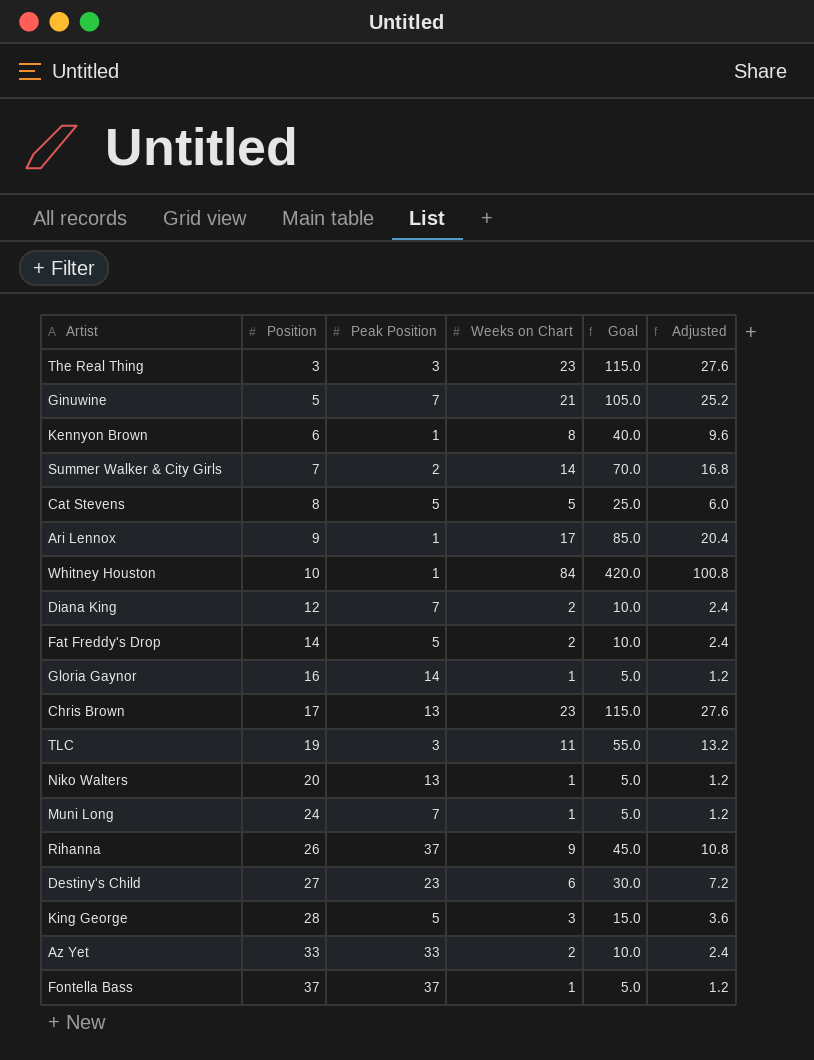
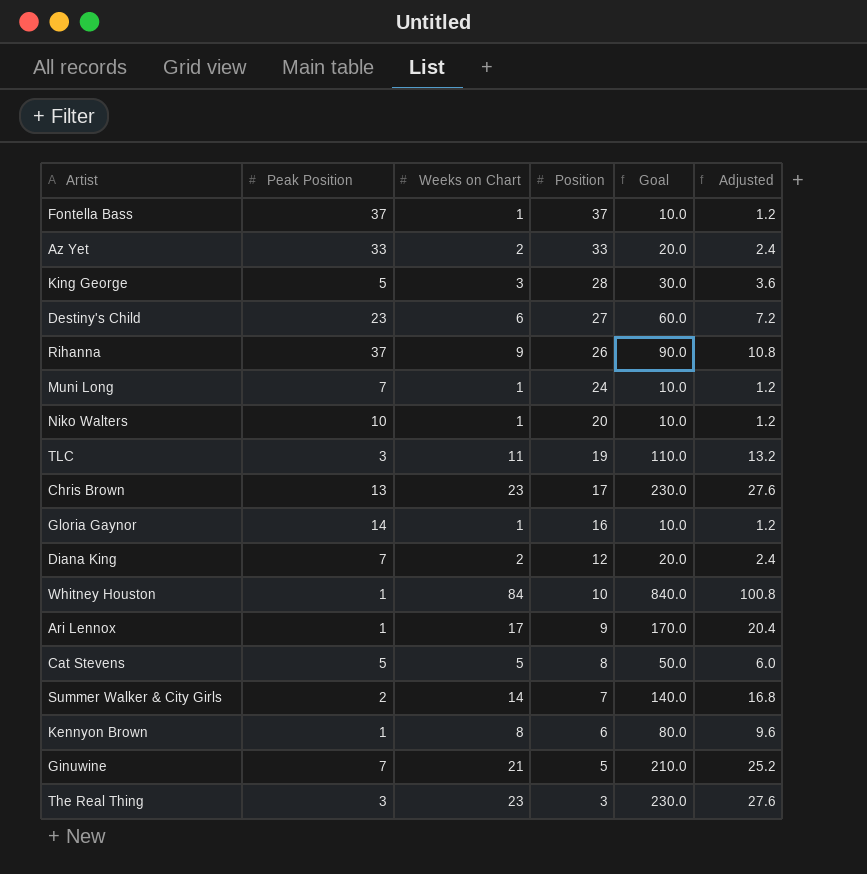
row order: Position ascending -> Position descending
column Position | position: 2 -> 4
column Goal | formula: [Weeks on Chart] * 5 -> [Weeks on Chart] * 10
row Fat Freddy's Drop: 14 | 5 | 2 | 10.0 | 2.4 -> none
Niko Walters | Peak Position: 13 -> 10

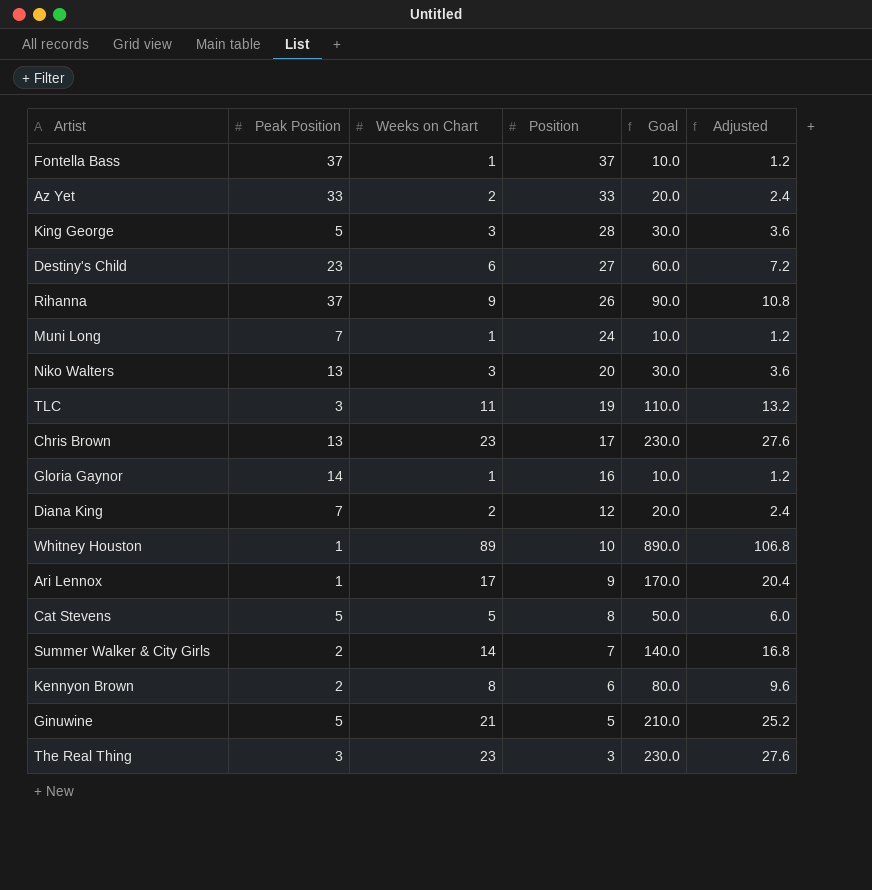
Niko Walters | Peak Position: 10 -> 13
Niko Walters | Weeks on Chart: 1 -> 3
Niko Walters | Goal: 10.0 -> 30.0
Niko Walters | Adjusted: 1.2 -> 3.6
Whitney Houston | Weeks on Chart: 84 -> 89
Whitney Houston | Goal: 840.0 -> 890.0
Whitney Houston | Adjusted: 100.8 -> 106.8
Kennyon Brown | Peak Position: 1 -> 2
Ginuwine | Peak Position: 7 -> 5

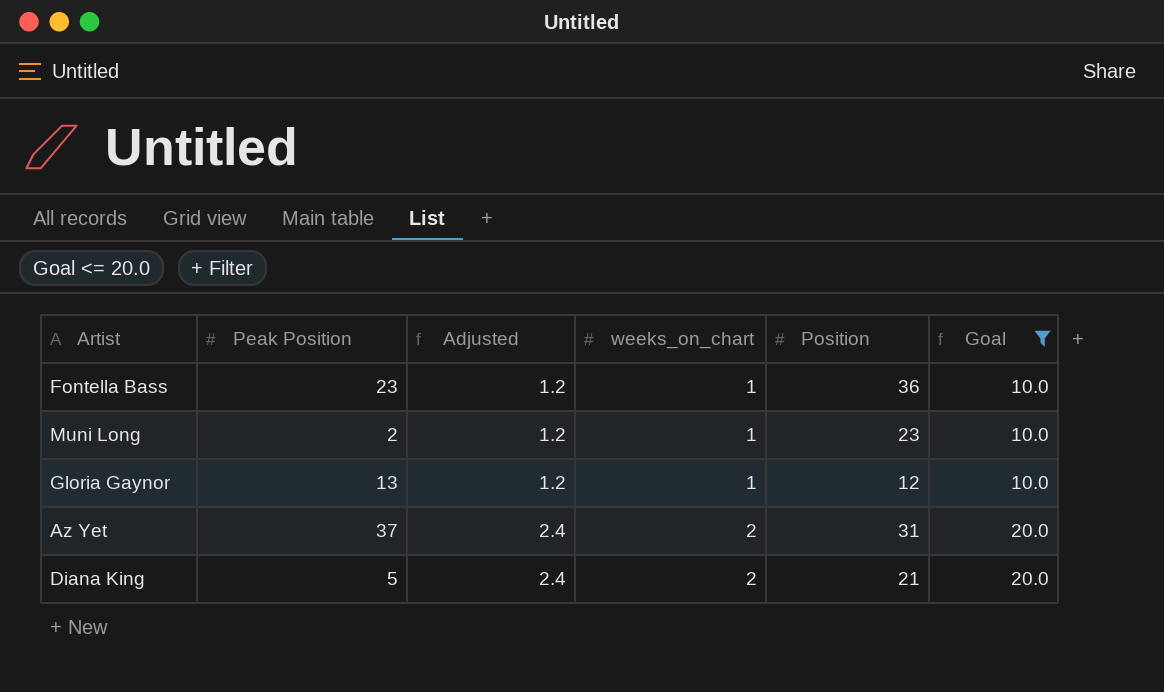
filter: none -> Goal <= 20.0
row order: Position descending -> Adjusted ascending
column Adjusted | position: 6 -> 3
column name: Weeks on Chart -> weeks_on_chart
Fontella Bass | Peak Position: 37 -> 23
Fontella Bass | Position: 37 -> 36
Muni Long | Peak Position: 7 -> 2
Muni Long | Position: 24 -> 23
Gloria Gaynor | Peak Position: 14 -> 13
Gloria Gaynor | Position: 16 -> 12
Az Yet | Peak Position: 33 -> 37
Az Yet | Position: 33 -> 31
Diana King | Peak Position: 7 -> 5
Diana King | Position: 12 -> 21

